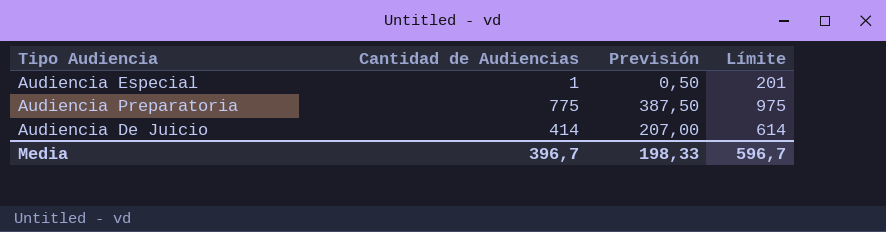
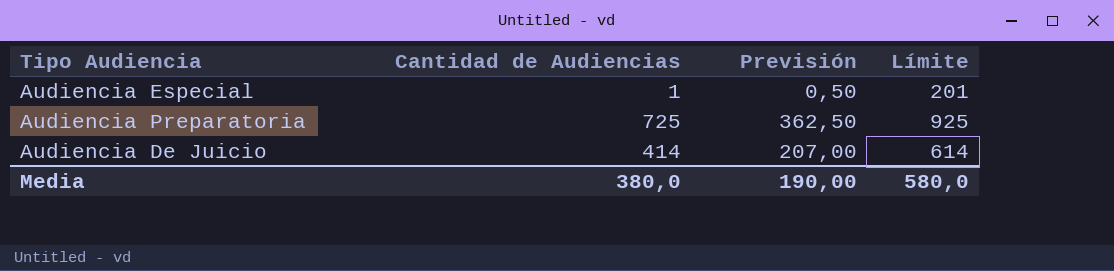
Audiencia Preparatoria | Cantidad de Audiencias: 775 -> 725
Audiencia Preparatoria | Previsión: 387,50 -> 362,50
Audiencia Preparatoria | Límite: 975 -> 925
Media | Cantidad de Audiencias: 396,7 -> 380,0
Media | Previsión: 198,33 -> 190,00
Media | Límite: 596,7 -> 580,0

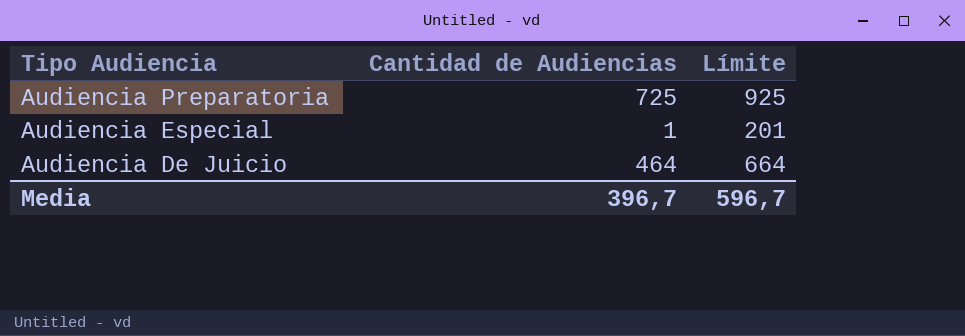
row order: none -> Tipo Audiencia descending
column Previsión | formula: [Cantidad de Audiencias] * 0,5 -> none
Audiencia De Juicio | Cantidad de Audiencias: 414 -> 464
Audiencia De Juicio | Límite: 614 -> 664
Media | Cantidad de Audiencias: 380,0 -> 396,7
Media | Límite: 580,0 -> 596,7

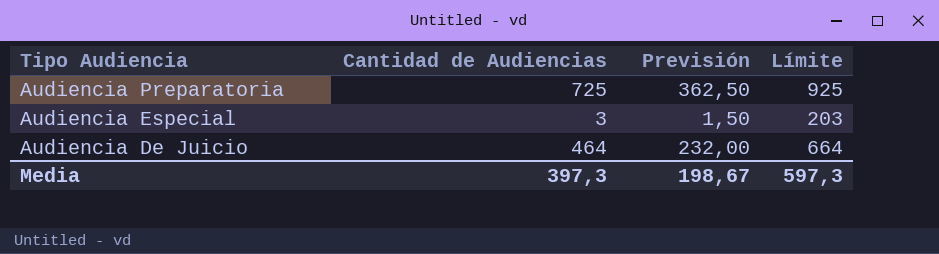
column Previsión | formula: none -> [Cantidad de Audiencias] * 0,5
Audiencia Especial | Cantidad de Audiencias: 1 -> 3
Audiencia Especial | Límite: 201 -> 203
Media | Cantidad de Audiencias: 396,7 -> 397,3
Media | Límite: 596,7 -> 597,3

